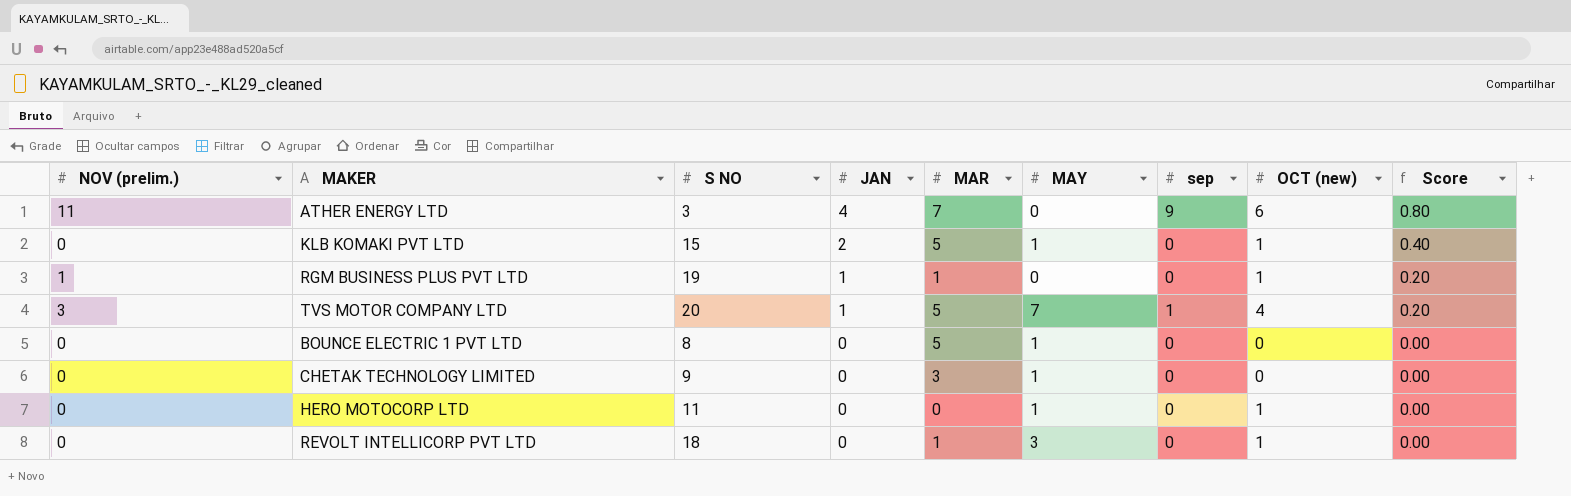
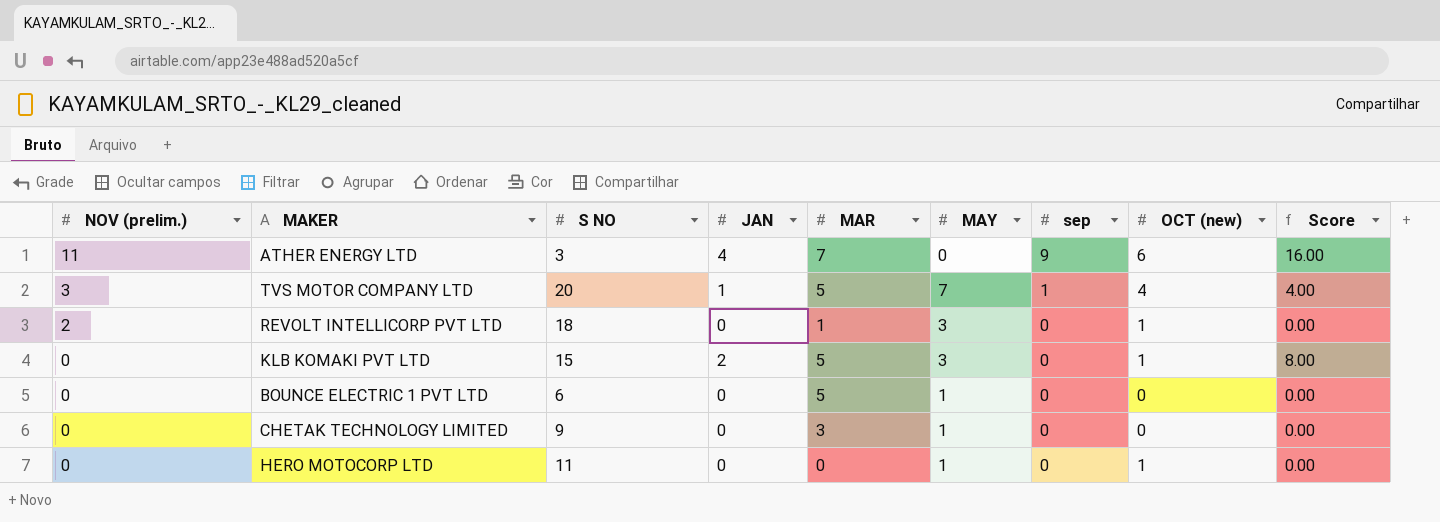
row order: JAN descending -> NOV (prelim.) descending
column Score | formula: [JAN] * 0.2 -> [JAN] * 4
row RGM BUSINESS PLUS PVT LTD: 1 | 19 | 1 | 1 | 0 | 0 | 1 | 0.20 -> none
REVOLT INTELLICORP PVT LTD | NOV (prelim.): 0 -> 2
KLB KOMAKI PVT LTD | MAY: 1 -> 3
BOUNCE ELECTRIC 1 PVT LTD | S NO: 8 -> 6

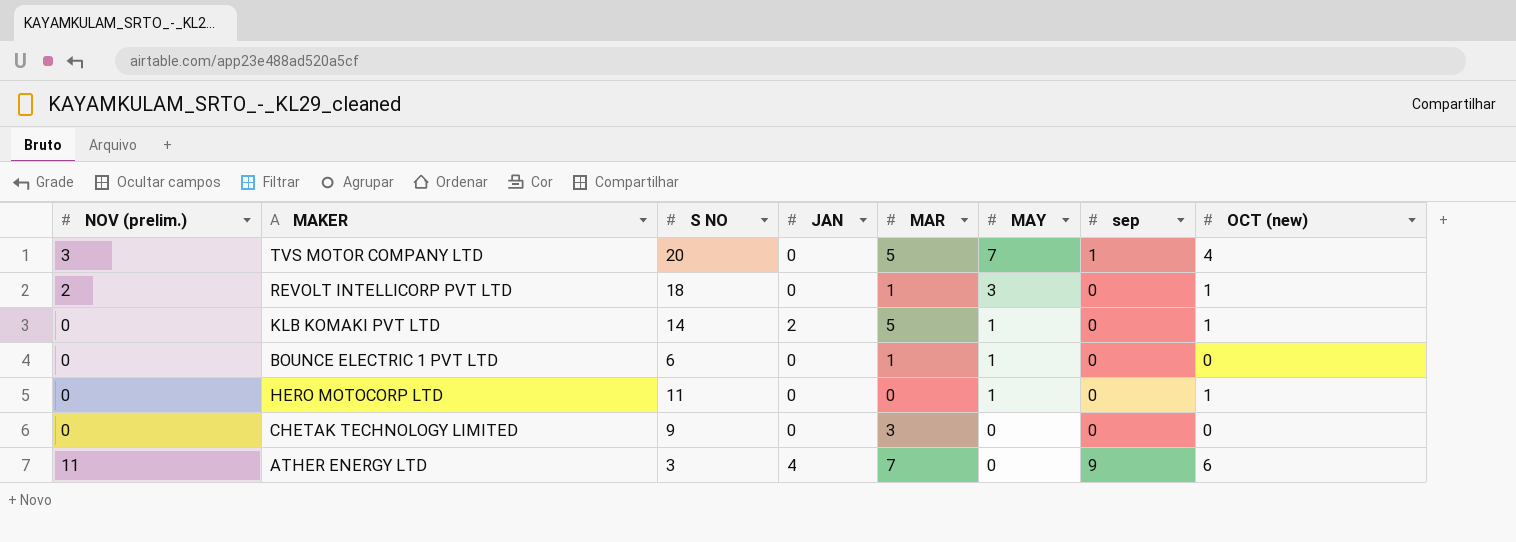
row order: NOV (prelim.) descending -> MAY descending
column Score | formula: [JAN] * 4 -> none
TVS MOTOR COMPANY LTD | JAN: 1 -> 0
KLB KOMAKI PVT LTD | S NO: 15 -> 14
KLB KOMAKI PVT LTD | MAY: 3 -> 1
BOUNCE ELECTRIC 1 PVT LTD | MAR: 5 -> 1
CHETAK TECHNOLOGY LIMITED | MAY: 1 -> 0

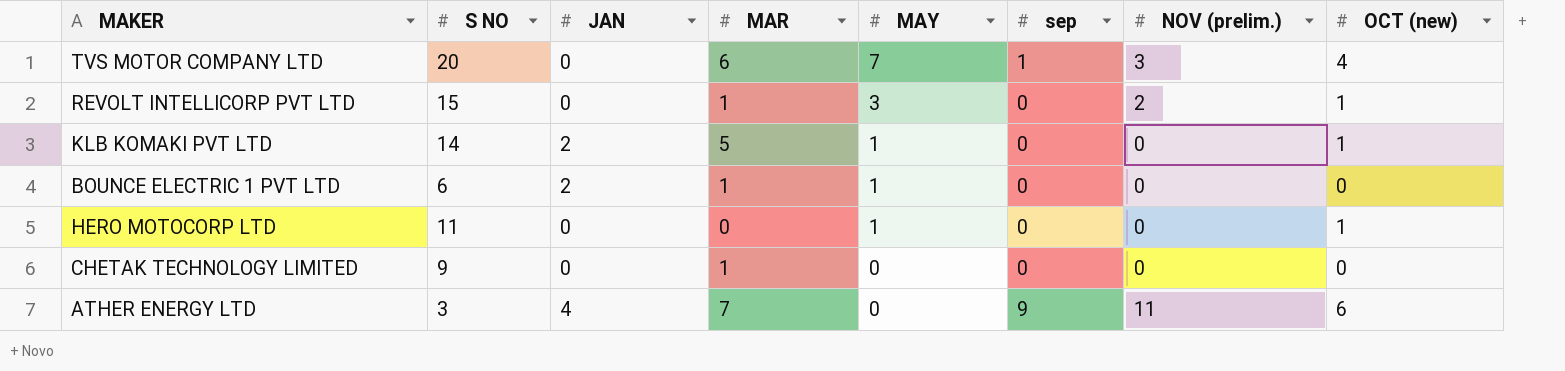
column NOV (prelim.) | position: 1 -> 7
TVS MOTOR COMPANY LTD | MAR: 5 -> 6
REVOLT INTELLICORP PVT LTD | S NO: 18 -> 15
BOUNCE ELECTRIC 1 PVT LTD | JAN: 0 -> 2
CHETAK TECHNOLOGY LIMITED | MAR: 3 -> 1

